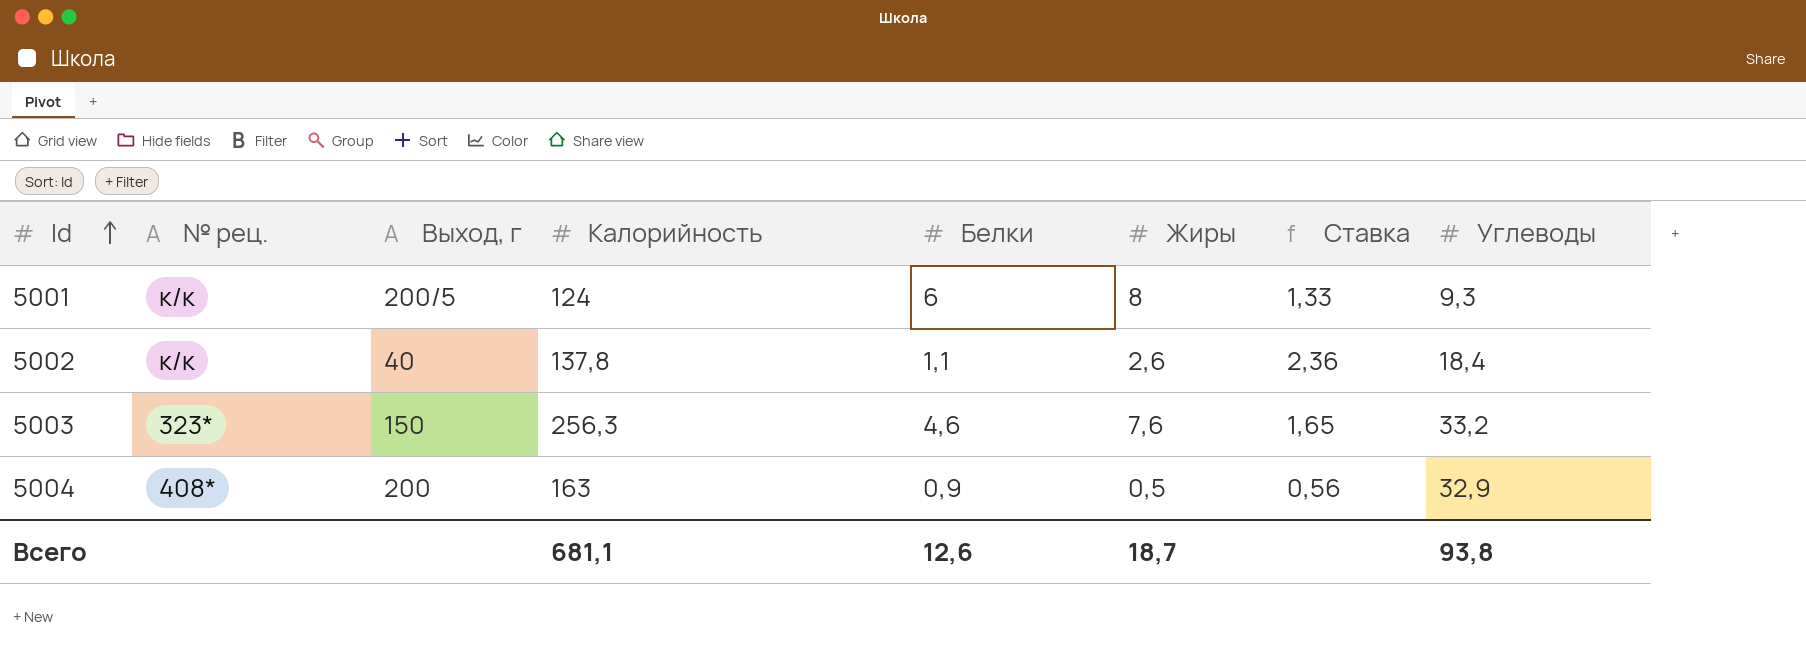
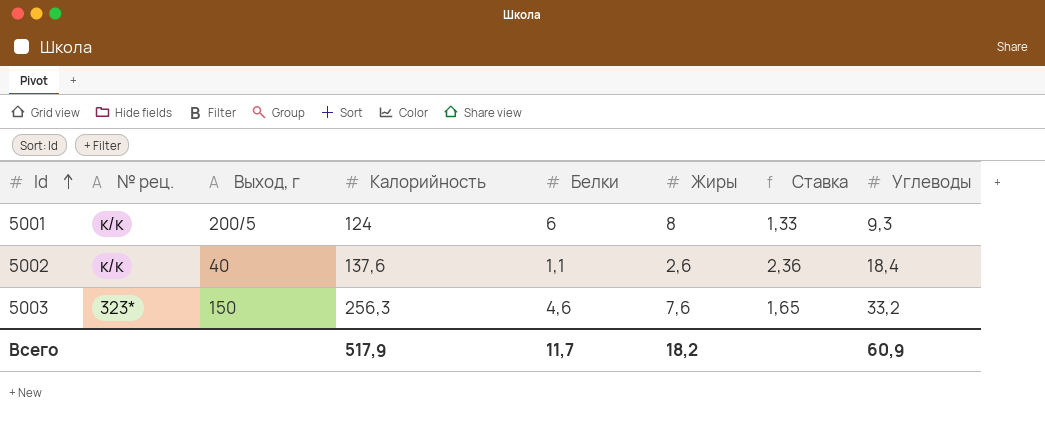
row 5004: 408* | 200 | 163 | 0,9 | 0,5 | 0,56 | 32,9 -> none
5002 | Калорийность: 137,8 -> 137,6
Всего | Калорийность: 681,1 -> 517,9
Всего | Белки: 12,6 -> 11,7
Всего | Жиры: 18,7 -> 18,2
Всего | Углеводы: 93,8 -> 60,9

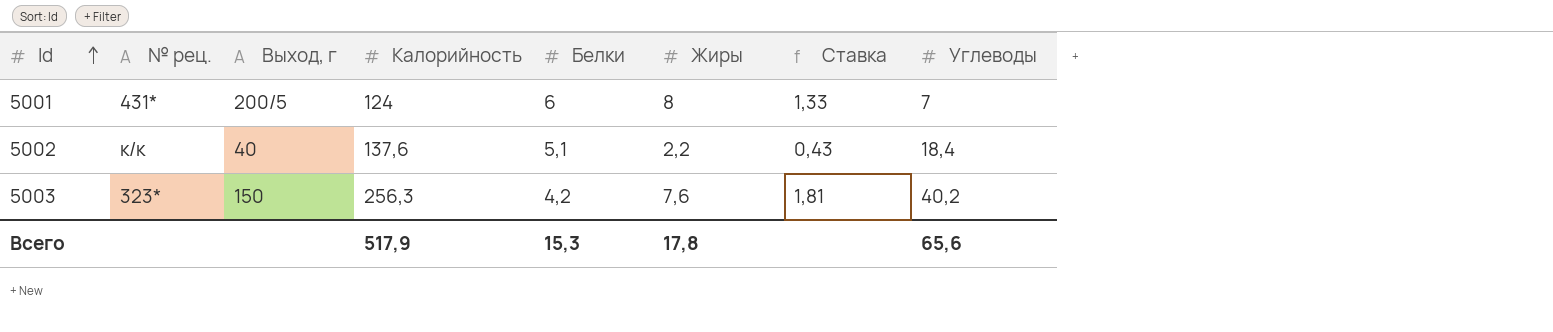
5001 | № рец.: к/к -> 431*
5001 | Углеводы: 9,3 -> 7
5002 | Белки: 1,1 -> 5,1
5002 | Жиры: 2,6 -> 2,2
5002 | Ставка: 2,36 -> 0,43
5003 | Белки: 4,6 -> 4,2
5003 | Ставка: 1,65 -> 1,81
5003 | Углеводы: 33,2 -> 40,2
Всего | Белки: 11,7 -> 15,3
Всего | Жиры: 18,2 -> 17,8
Всего | Углеводы: 60,9 -> 65,6

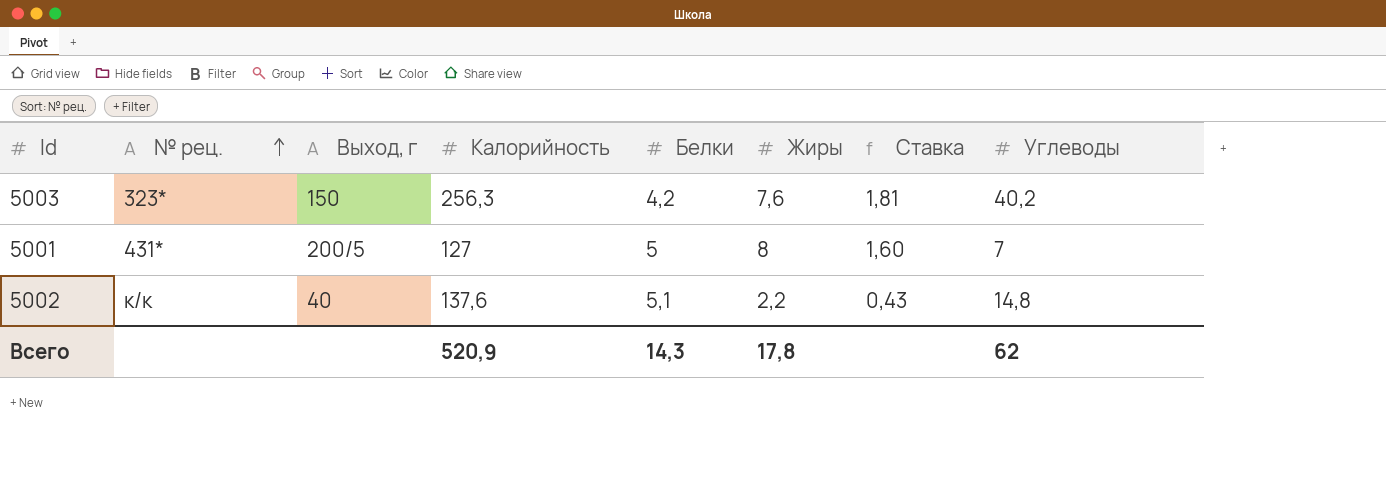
row order: Id ascending -> № рец. ascending
5001 | Калорийность: 124 -> 127
5001 | Белки: 6 -> 5
5001 | Ставка: 1,33 -> 1,60
5002 | Углеводы: 18,4 -> 14,8
Всего | Калорийность: 517,9 -> 520,9
Всего | Белки: 15,3 -> 14,3
Всего | Углеводы: 65,6 -> 62

